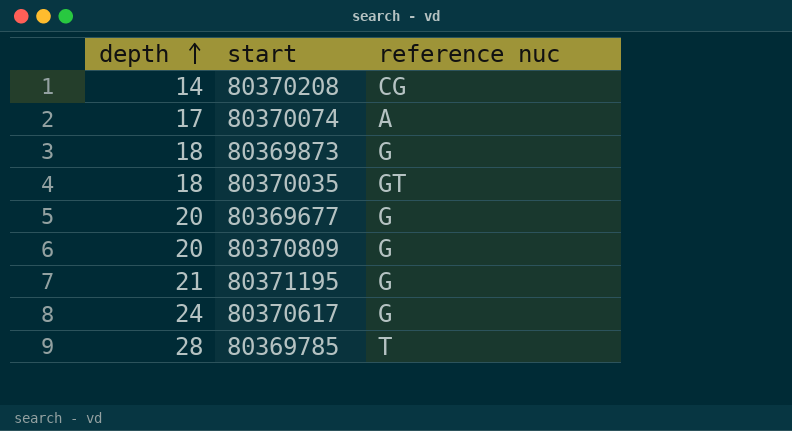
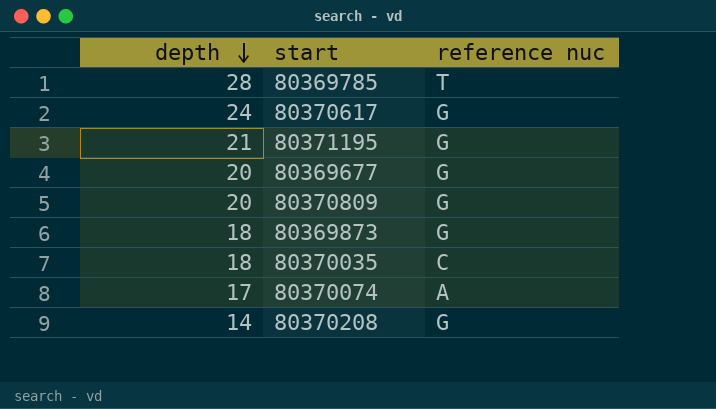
row order: depth ascending -> depth descending
80370035 | reference nuc: GT -> C
80370208 | reference nuc: CG -> G

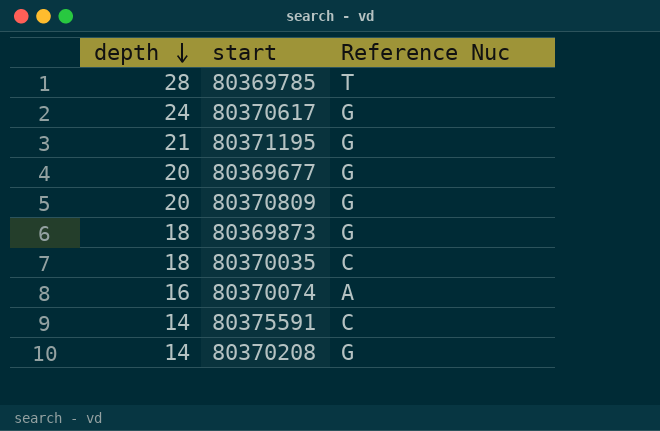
column name: reference nuc -> Reference Nuc
80370074 | depth: 17 -> 16
row 80375591: none -> 14 | C

